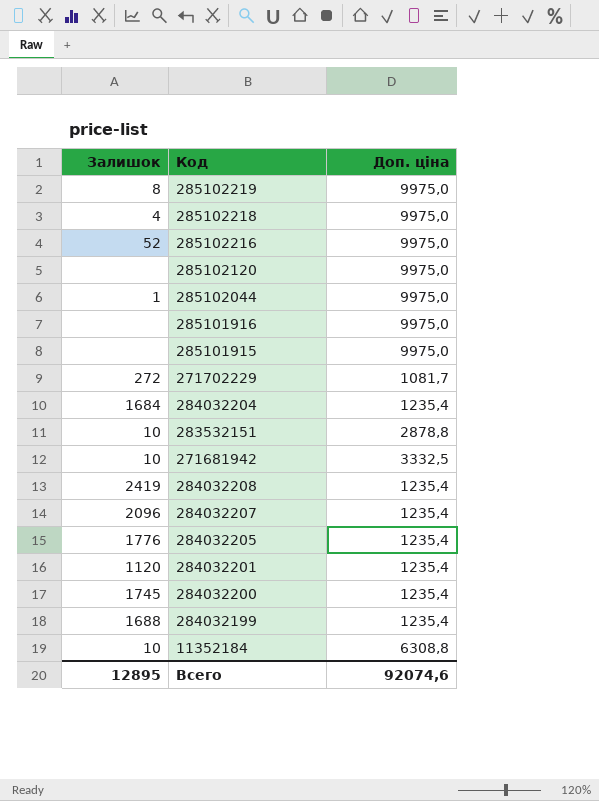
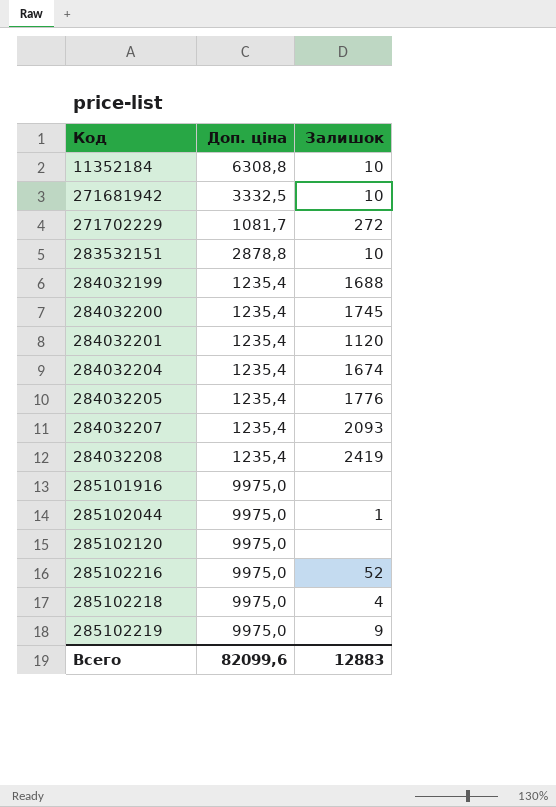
row order: none -> Код ascending
column Залишок | position: 1 -> 3
row 285101915: none | 9975,0 -> none
284032204 | Залишок: 1684 -> 1674
284032207 | Залишок: 2096 -> 2093
285102219 | Залишок: 8 -> 9
Всего | Доп. ціна: 92074,6 -> 82099,6
Всего | Залишок: 12895 -> 12883

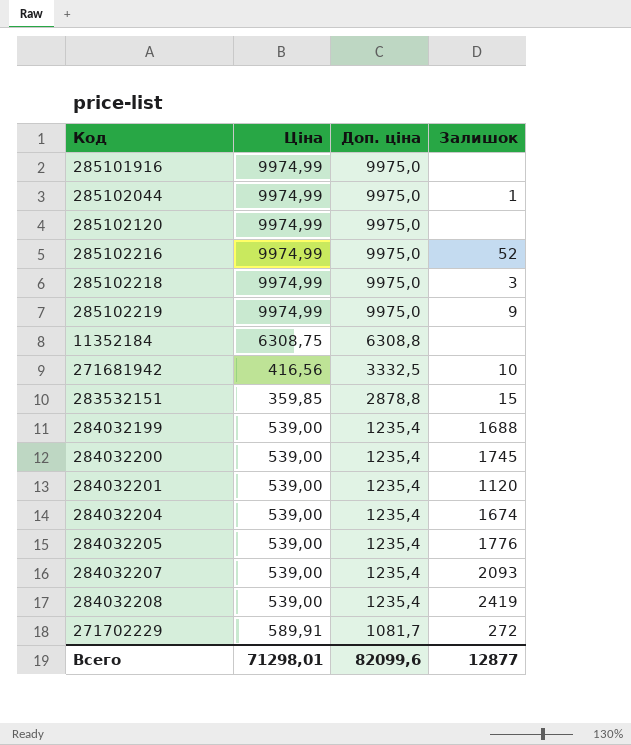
row order: Код ascending -> Доп. ціна descending
column Ціна | position: none -> 2
285102218 | Залишок: 4 -> 3
11352184 | Залишок: 10 -> none
283532151 | Залишок: 10 -> 15
Всего | Залишок: 12883 -> 12877

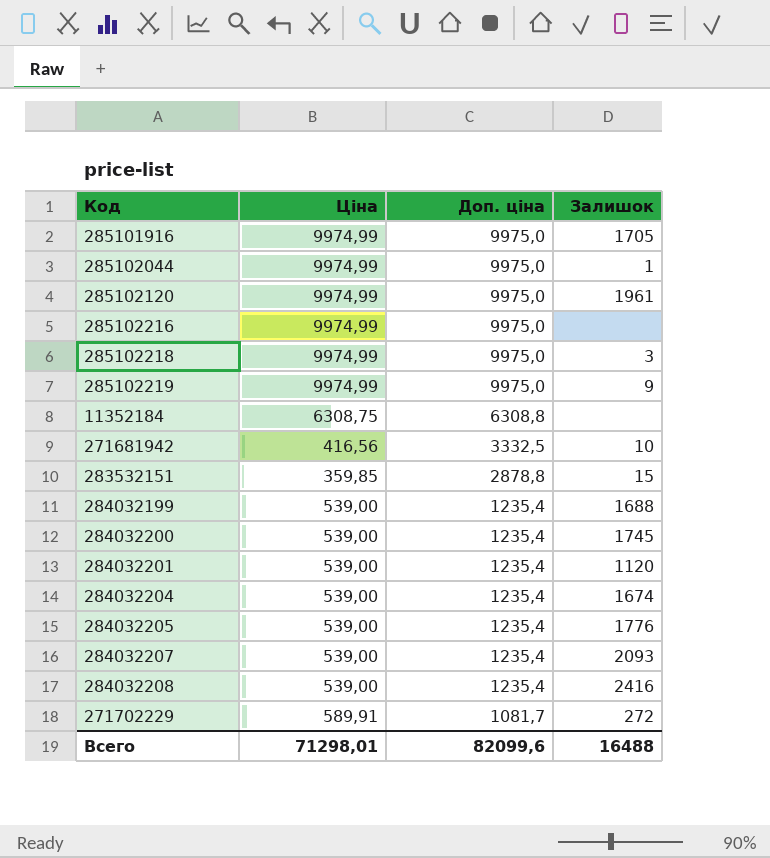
285101916 | Залишок: none -> 1705
285102120 | Залишок: none -> 1961
285102216 | Залишок: 52 -> none
284032208 | Залишок: 2419 -> 2416
Всего | Залишок: 12877 -> 16488

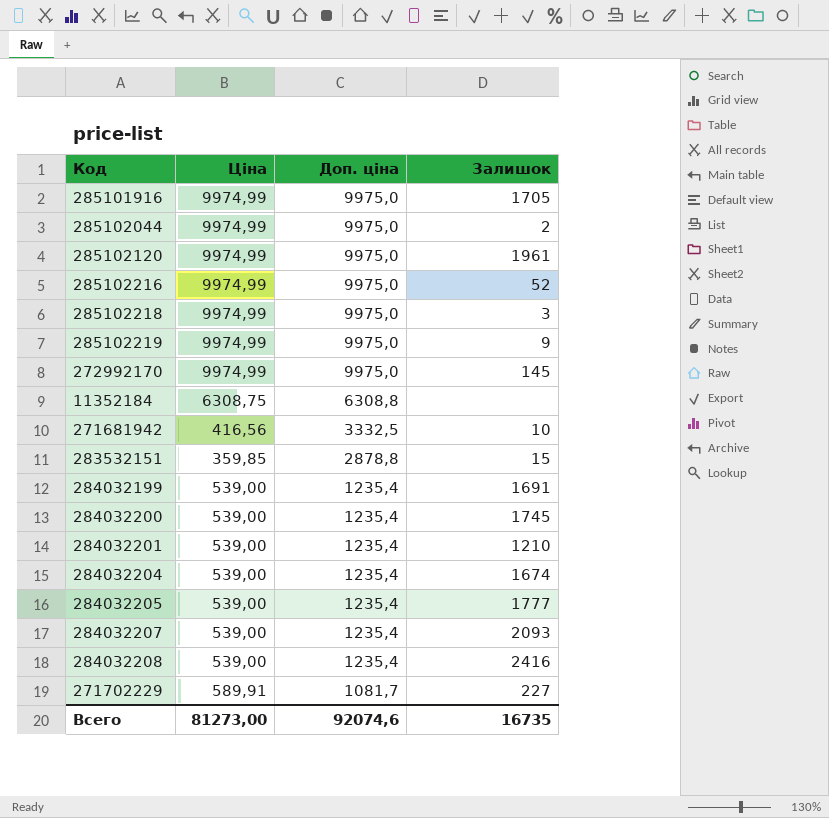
285102044 | Залишок: 1 -> 2
285102216 | Залишок: none -> 52
row 272992170: none -> 9974,99 | 9975,0 | 145
284032199 | Залишок: 1688 -> 1691
284032201 | Залишок: 1120 -> 1210
284032205 | Залишок: 1776 -> 1777
271702229 | Залишок: 272 -> 227
Всего | Ціна: 71298,01 -> 81273,00
Всего | Доп. ціна: 82099,6 -> 92074,6
Всего | Залишок: 16488 -> 16735

